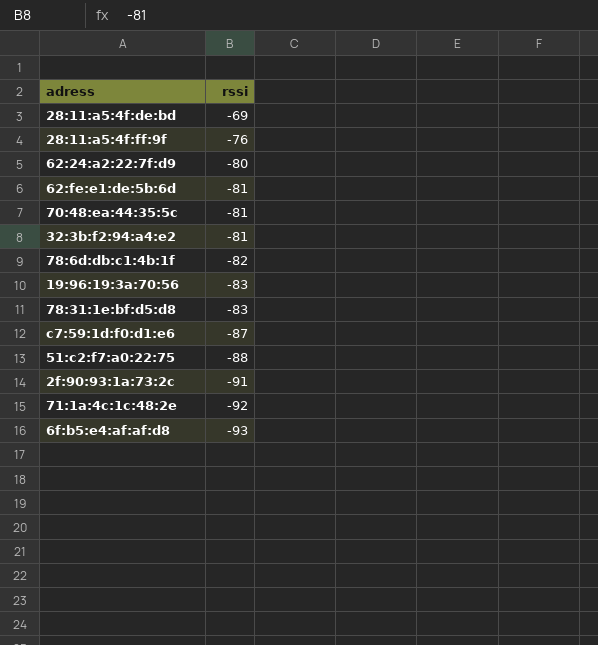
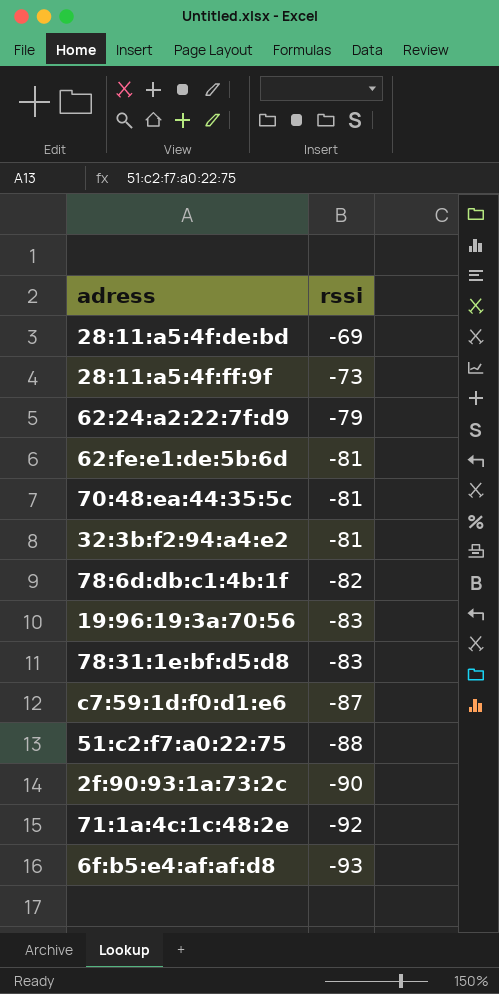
28:11:a5:4f:ff:9f | rssi: -76 -> -73
62:24:a2:22:7f:d9 | rssi: -80 -> -79
2f:90:93:1a:73:2c | rssi: -91 -> -90

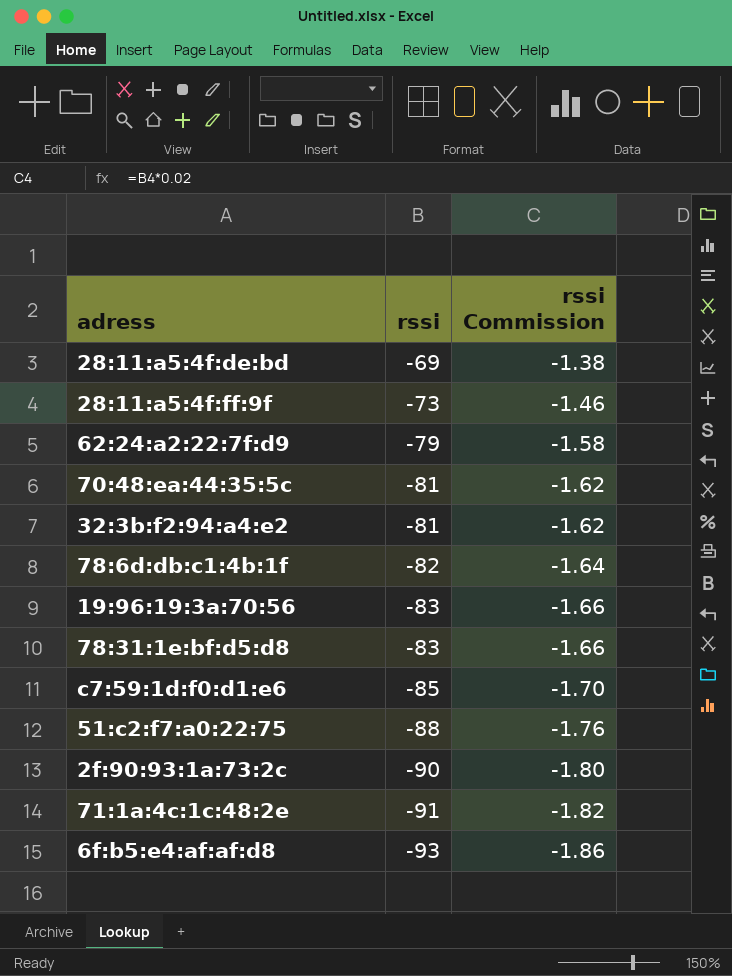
column rssi Commission | formula: none -> [rssi] * 0.02
row 62:fe:e1:de:5b:6d: -81 -> none
c7:59:1d:f0:d1:e6 | rssi: -87 -> -85
71:1a:4c:1c:48:2e | rssi: -92 -> -91

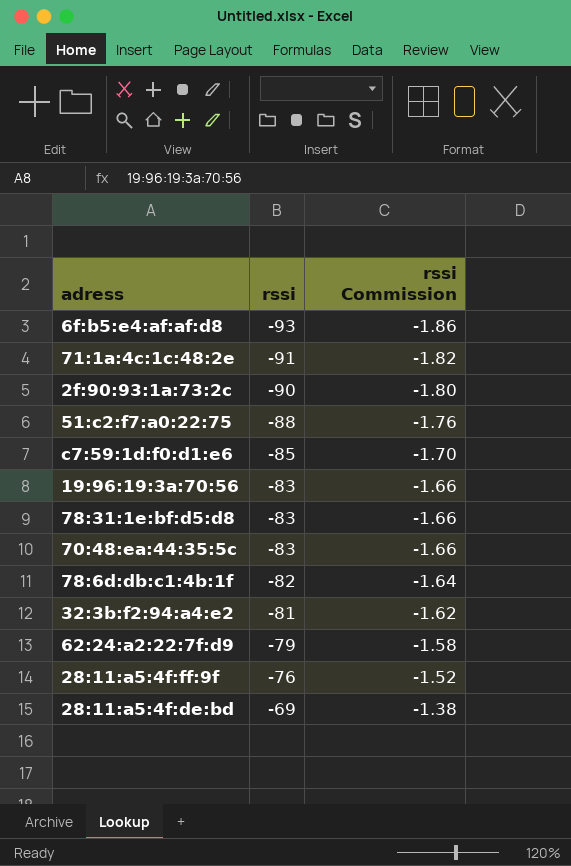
row order: rssi descending -> rssi ascending
70:48:ea:44:35:5c | rssi: -81 -> -83
70:48:ea:44:35:5c | rssi Commission: -1.62 -> -1.66
28:11:a5:4f:ff:9f | rssi: -73 -> -76
28:11:a5:4f:ff:9f | rssi Commission: -1.46 -> -1.52

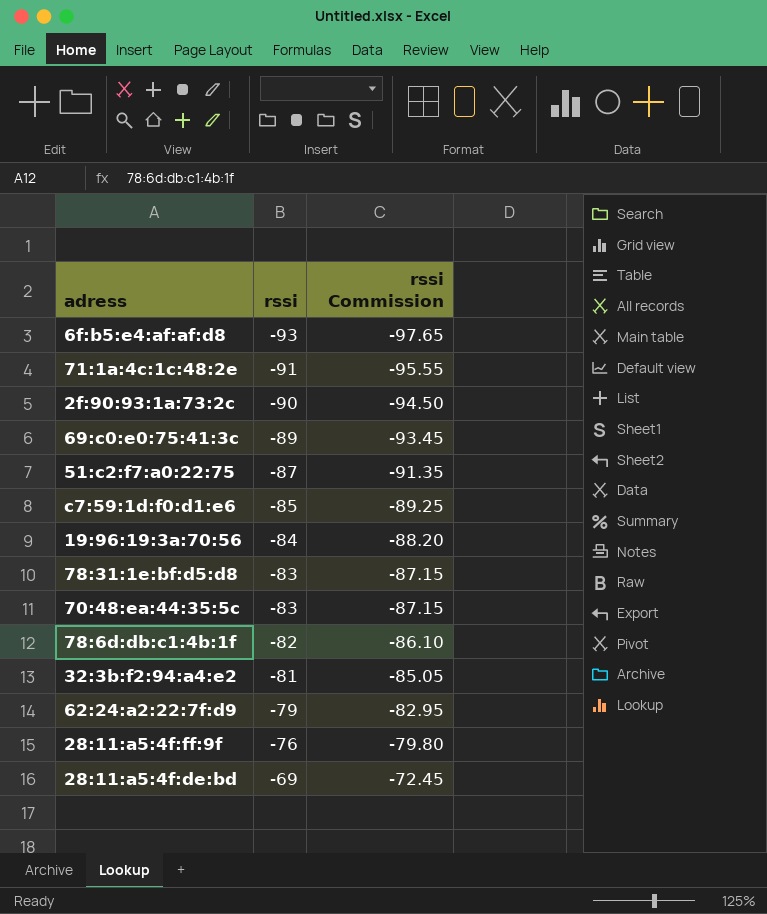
column rssi Commission | formula: [rssi] * 0.02 -> [rssi] * 1.05
row 69:c0:e0:75:41:3c: none -> -89 | -93.45
51:c2:f7:a0:22:75 | rssi: -88 -> -87
19:96:19:3a:70:56 | rssi: -83 -> -84

